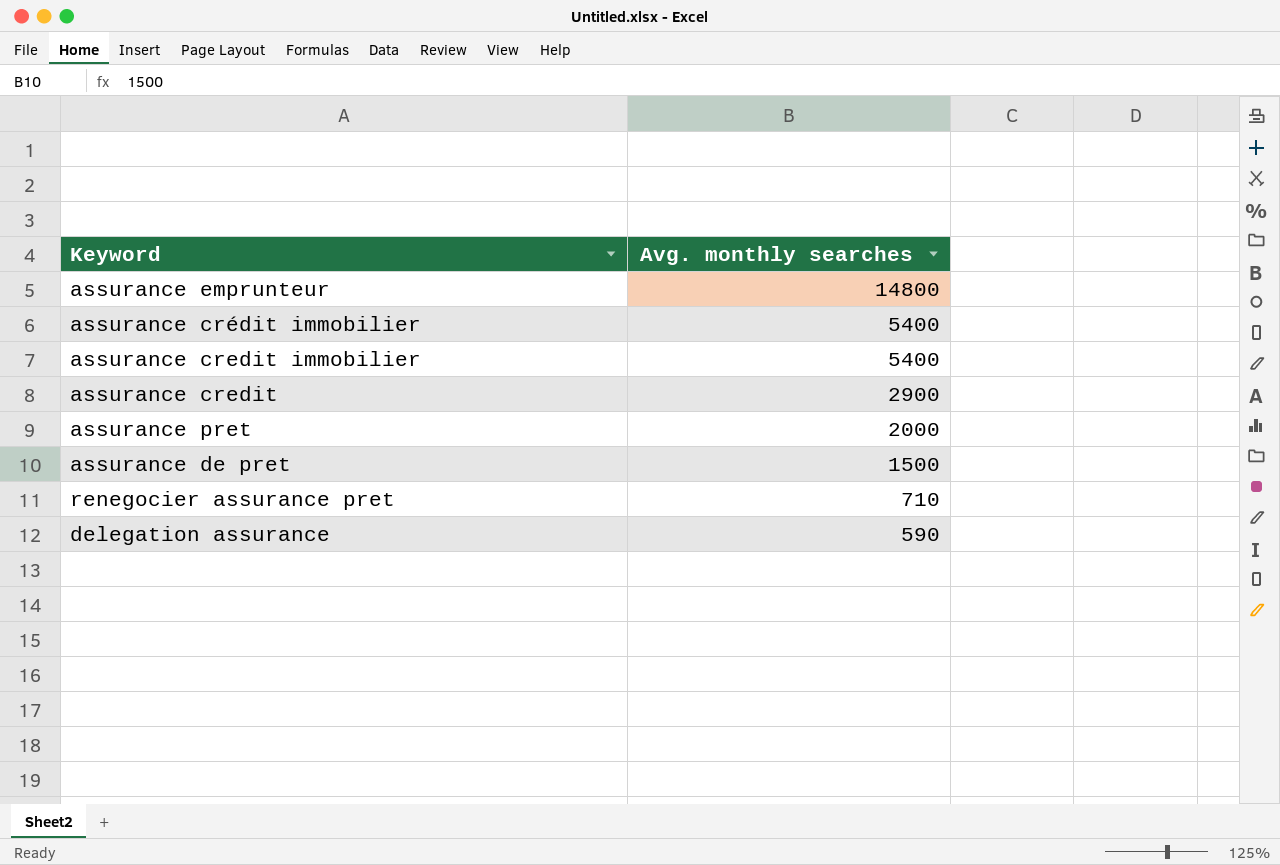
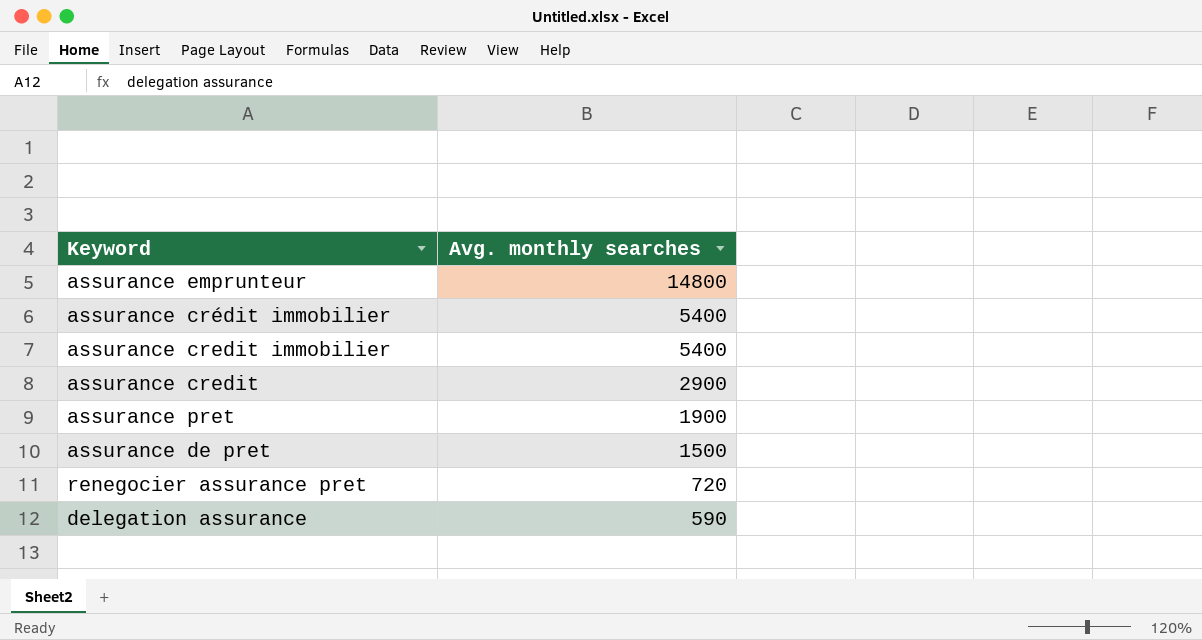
assurance pret | Avg. monthly searches: 2000 -> 1900
renegocier assurance pret | Avg. monthly searches: 710 -> 720

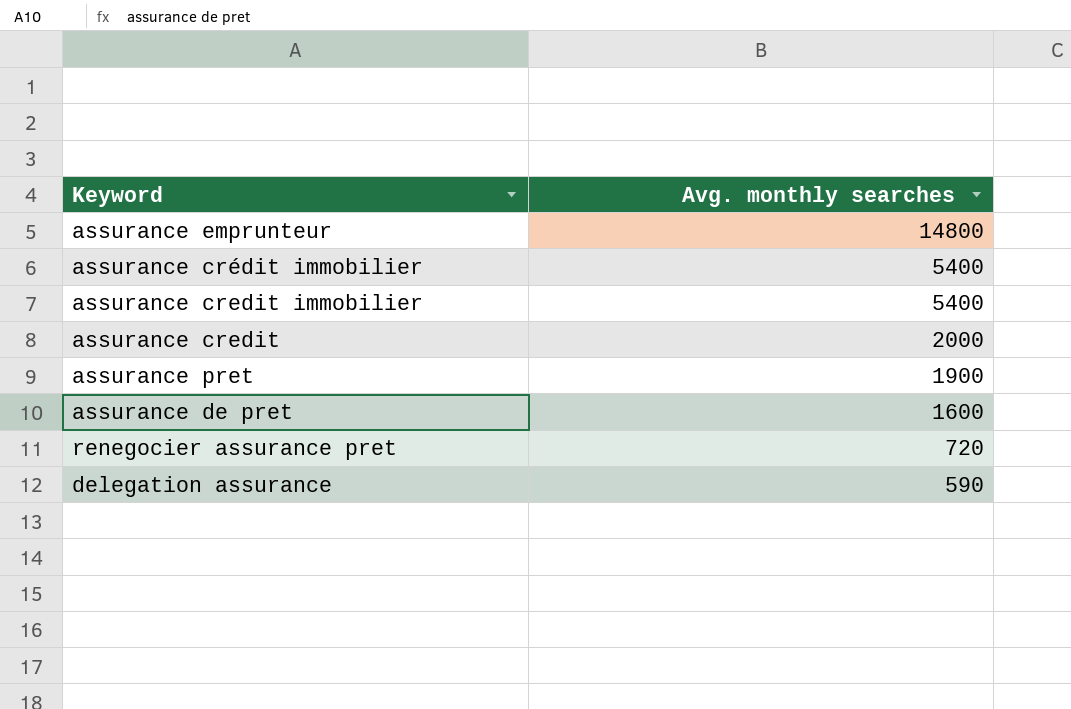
assurance credit | Avg. monthly searches: 2900 -> 2000
assurance de pret | Avg. monthly searches: 1500 -> 1600

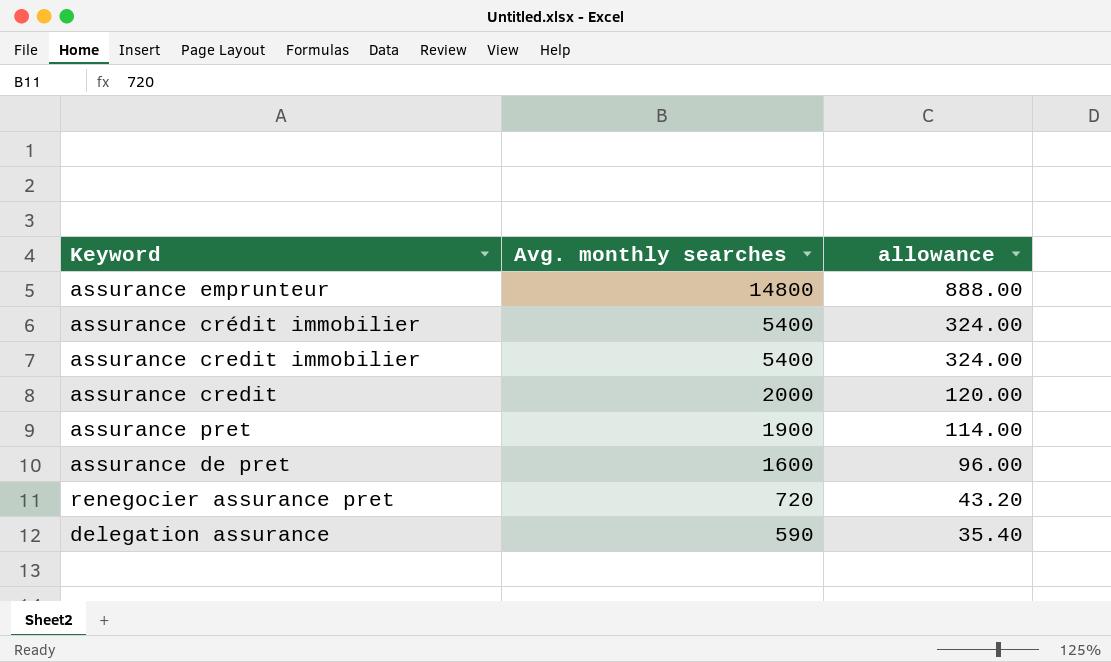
column allowance | formula: none -> [Avg. monthly searches] * 0.06

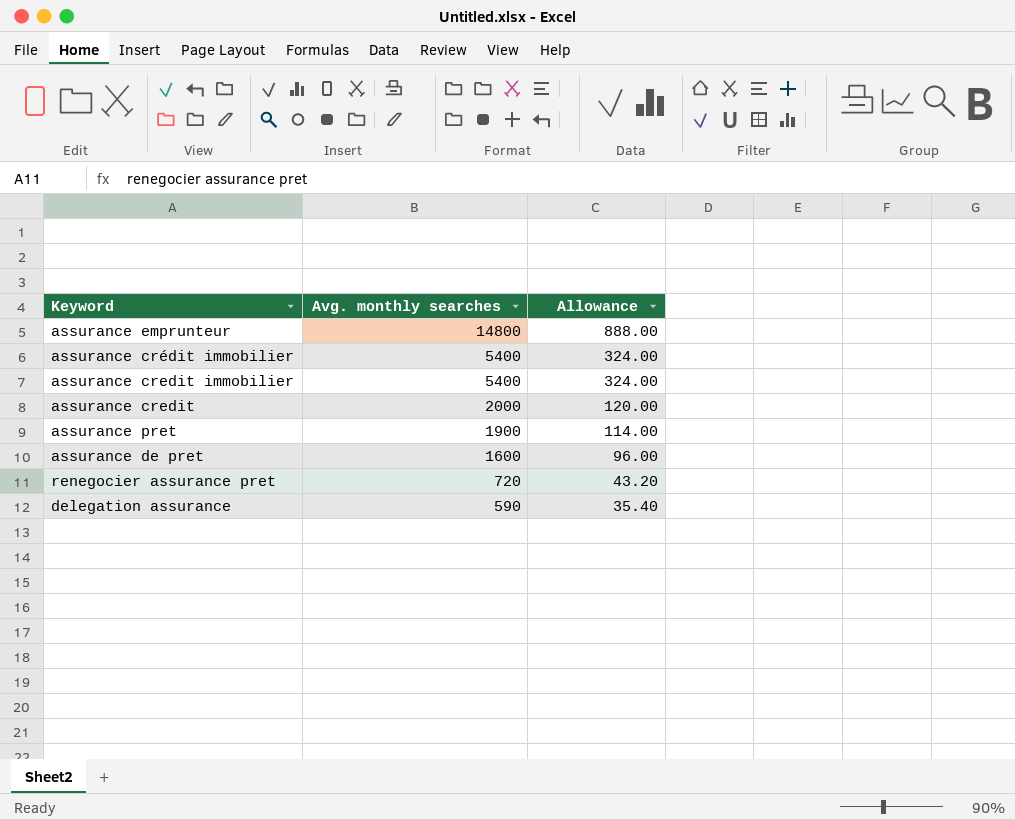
column name: allowance -> Allowance

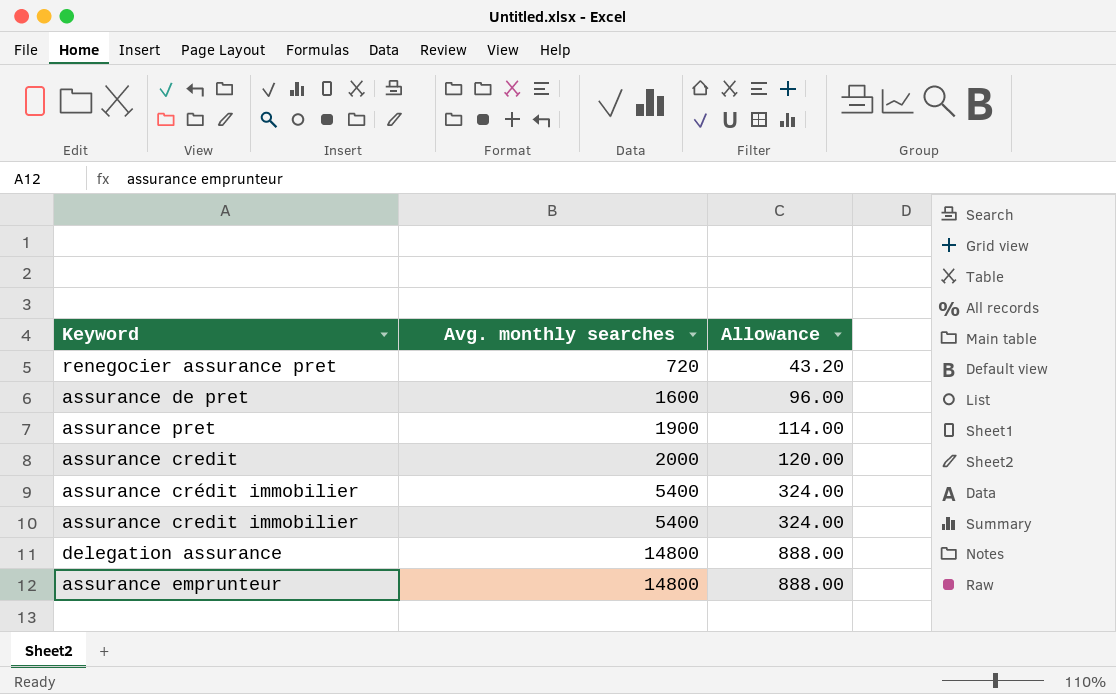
row order: Avg. monthly searches descending -> Avg. monthly searches ascending
delegation assurance | Avg. monthly searches: 590 -> 14800
delegation assurance | Allowance: 35.40 -> 888.00

